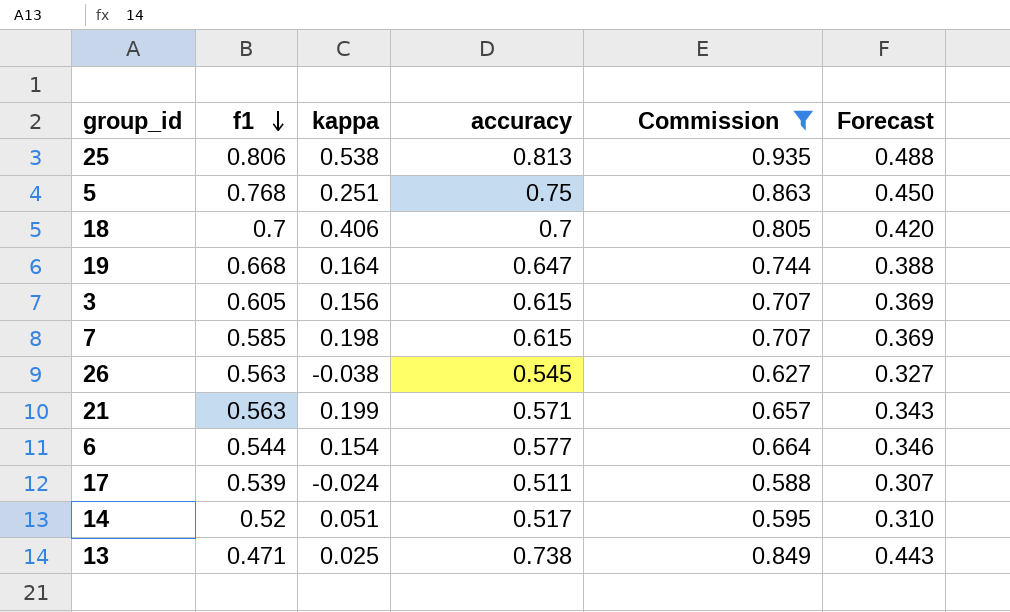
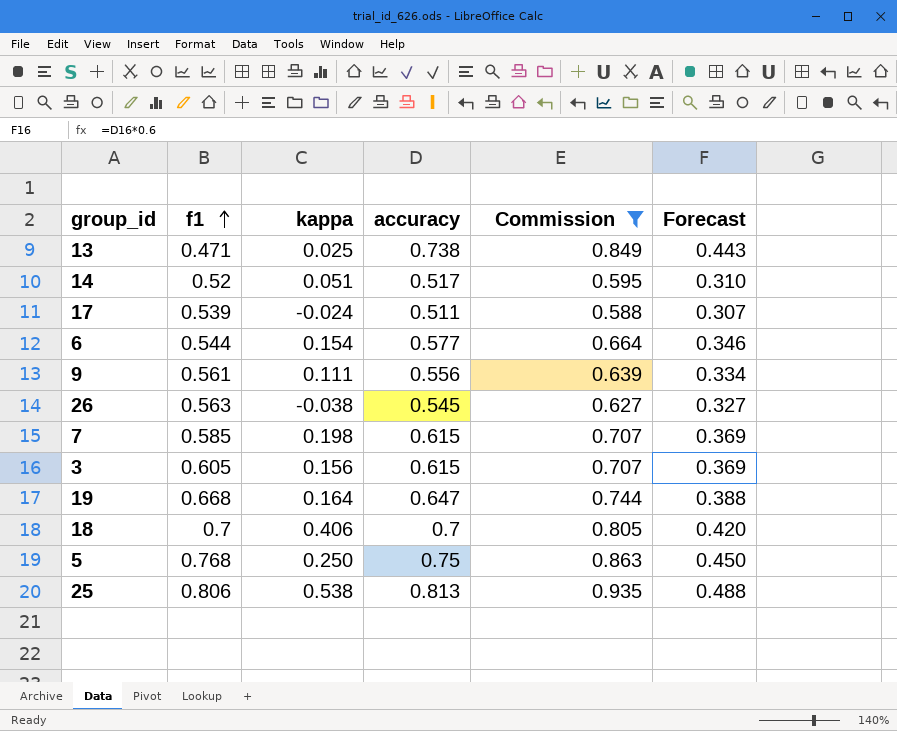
row order: f1 descending -> f1 ascending
row 21: 0.563 | 0.199 | 0.571 | 0.657 | 0.343 -> none
row 9: none -> 0.561 | 0.111 | 0.556 | 0.639 | 0.334
5 | kappa: 0.251 -> 0.250

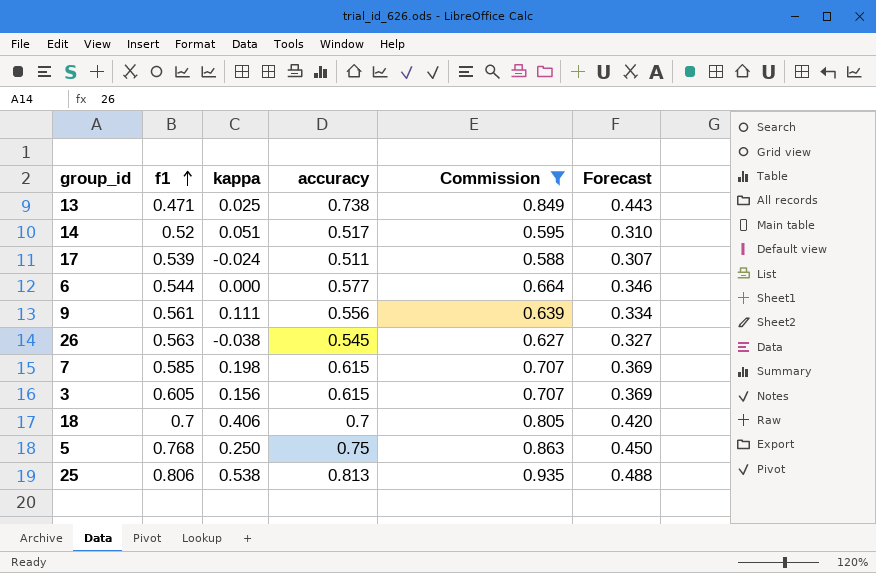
row 19: 0.668 | 0.164 | 0.647 | 0.744 | 0.388 -> none
6 | kappa: 0.154 -> 0.000

